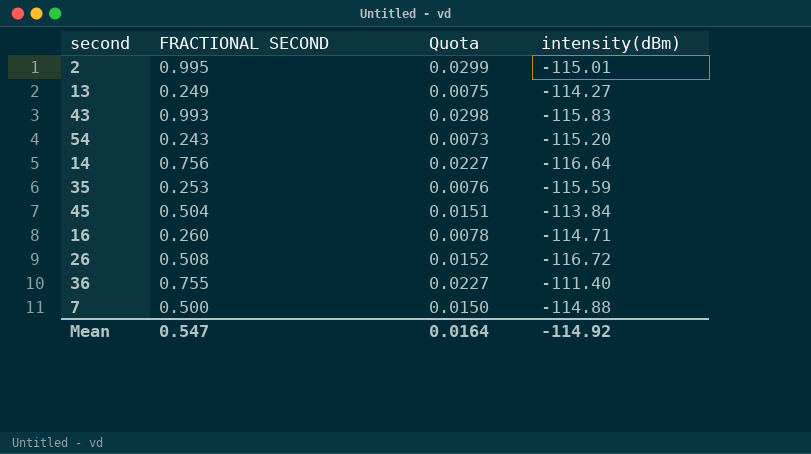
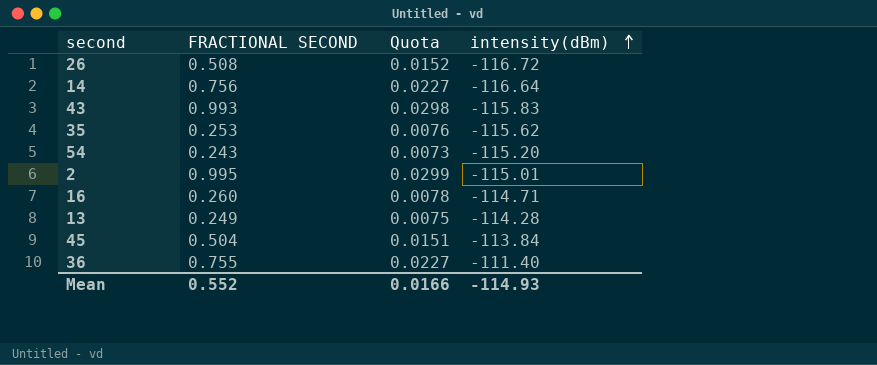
row order: none -> intensity(dBm) ascending
row 7: 0.500 | 0.0150 | -114.88 -> none
35 | intensity(dBm): -115.59 -> -115.62
13 | intensity(dBm): -114.27 -> -114.28
Mean | FRACTIONAL SECOND: 0.547 -> 0.552
Mean | Quota: 0.0164 -> 0.0166
Mean | intensity(dBm): -114.92 -> -114.93

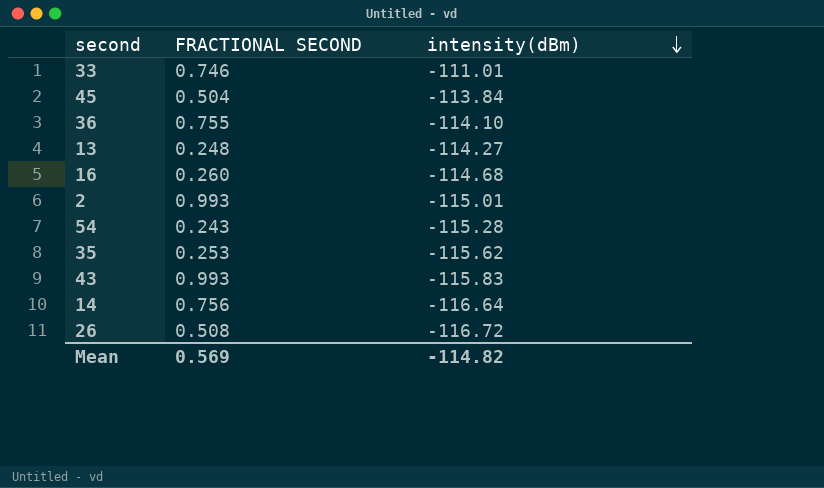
row order: intensity(dBm) ascending -> intensity(dBm) descending
column Quota | formula: [FRACTIONAL SECOND] * 0.03 -> none
row 33: none -> 0.746 | -111.01
36 | intensity(dBm): -111.40 -> -114.10
13 | FRACTIONAL SECOND: 0.249 -> 0.248
13 | intensity(dBm): -114.28 -> -114.27
16 | intensity(dBm): -114.71 -> -114.68
2 | FRACTIONAL SECOND: 0.995 -> 0.993
54 | intensity(dBm): -115.20 -> -115.28
Mean | FRACTIONAL SECOND: 0.552 -> 0.569
Mean | intensity(dBm): -114.93 -> -114.82

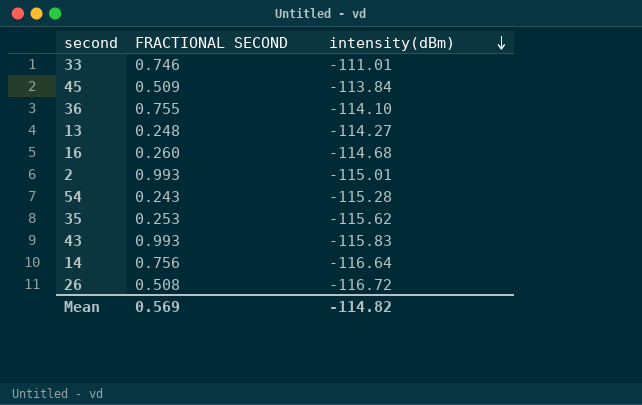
45 | FRACTIONAL SECOND: 0.504 -> 0.509

